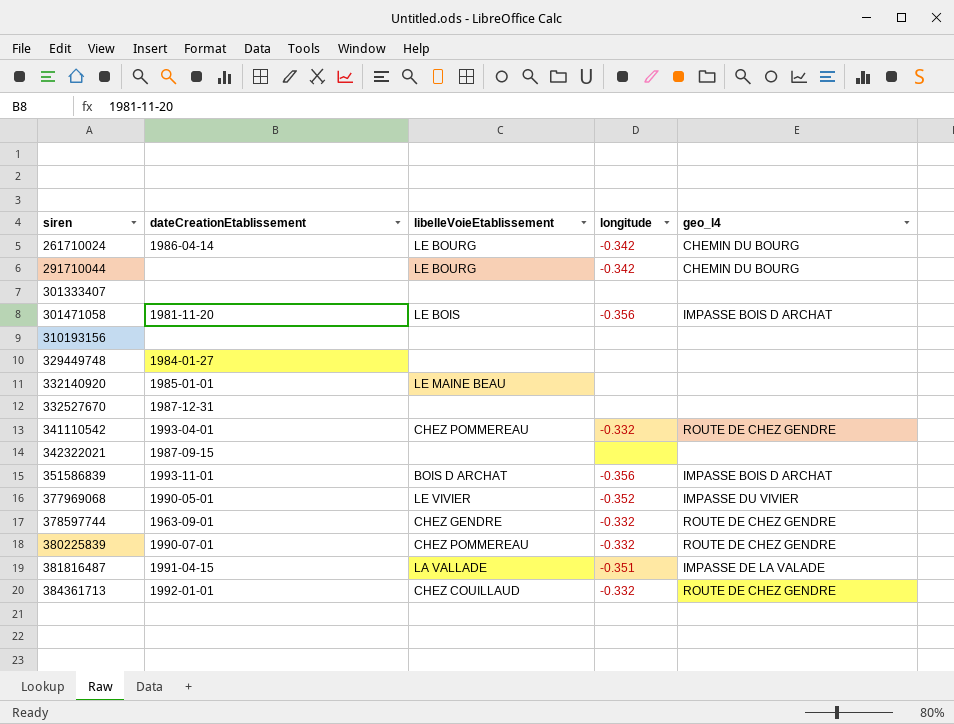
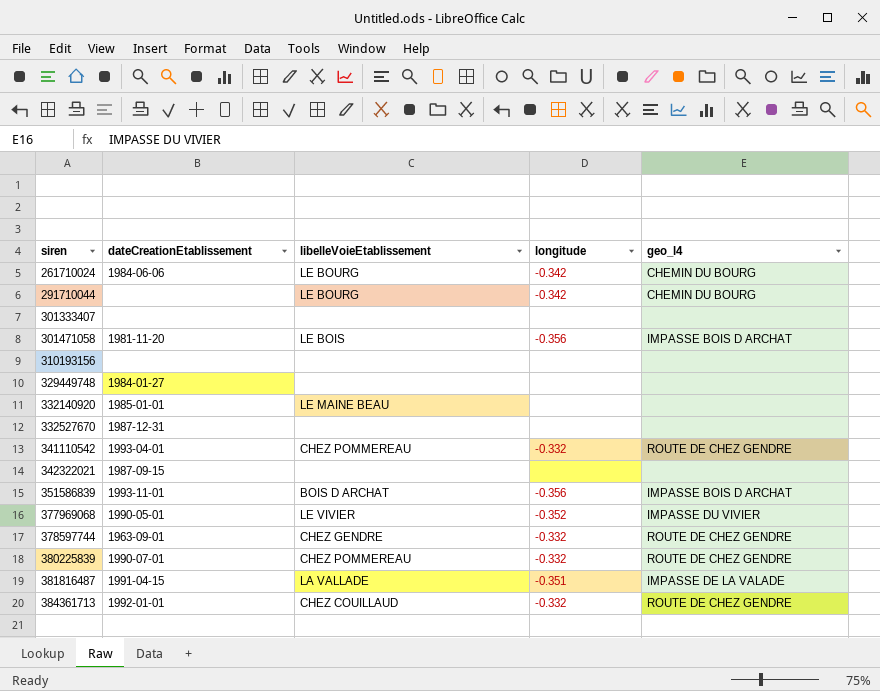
261710024 | dateCreationEtablissement: 1986-04-14 -> 1984-06-06

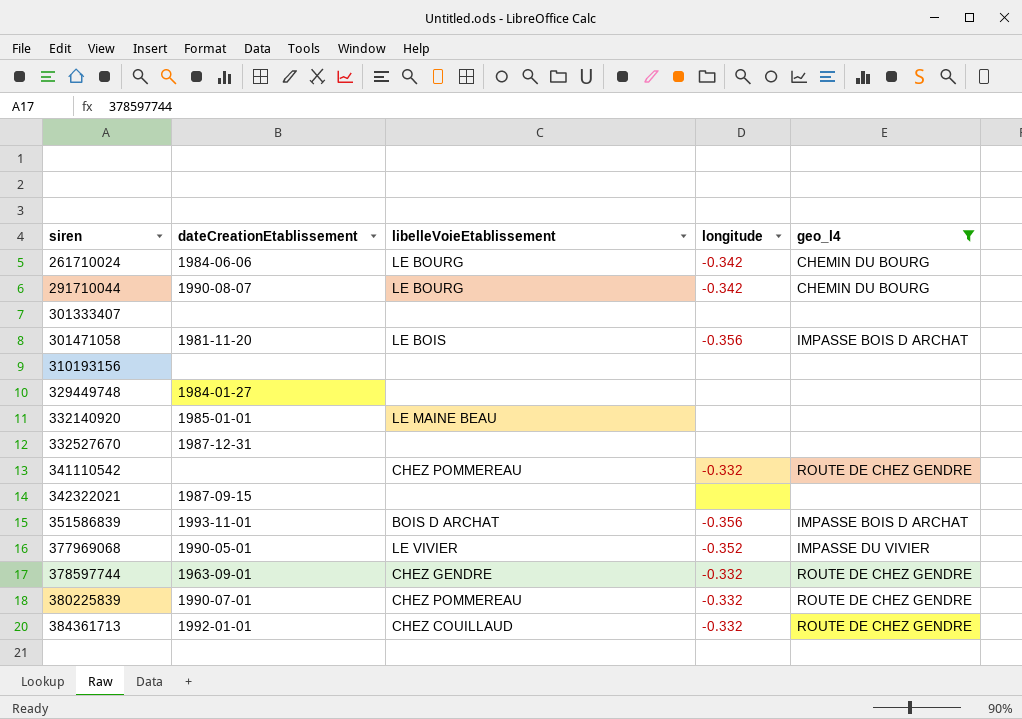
filter: none -> geo_l4 != IMPASSE DE LA VALADE
291710044 | dateCreationEtablissement: none -> 1990-08-07
341110542 | dateCreationEtablissement: 1993-04-01 -> none

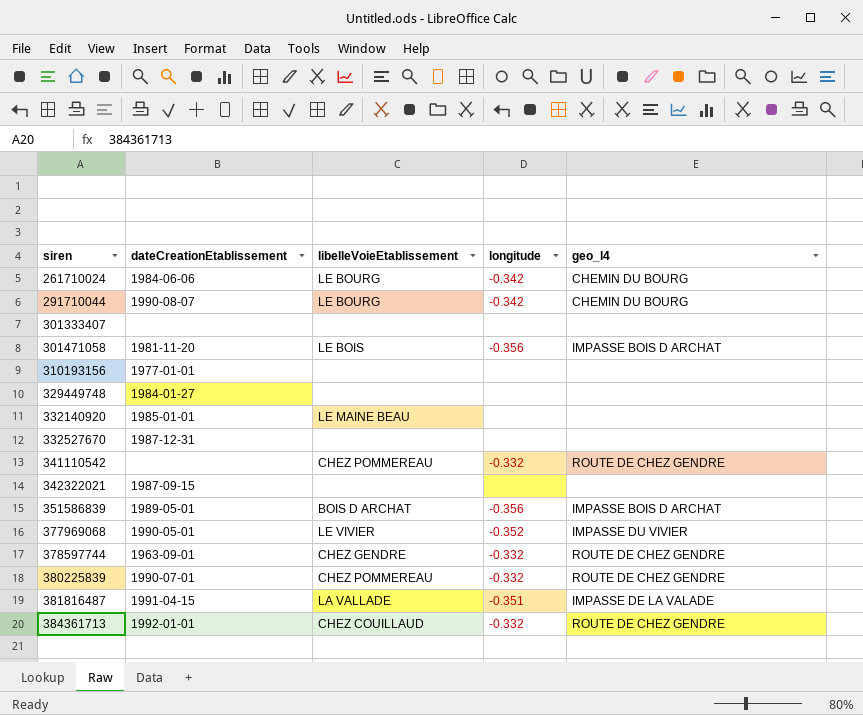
filter: geo_l4 != IMPASSE DE LA VALADE -> none
310193156 | dateCreationEtablissement: none -> 1977-01-01
351586839 | dateCreationEtablissement: 1993-11-01 -> 1989-05-01

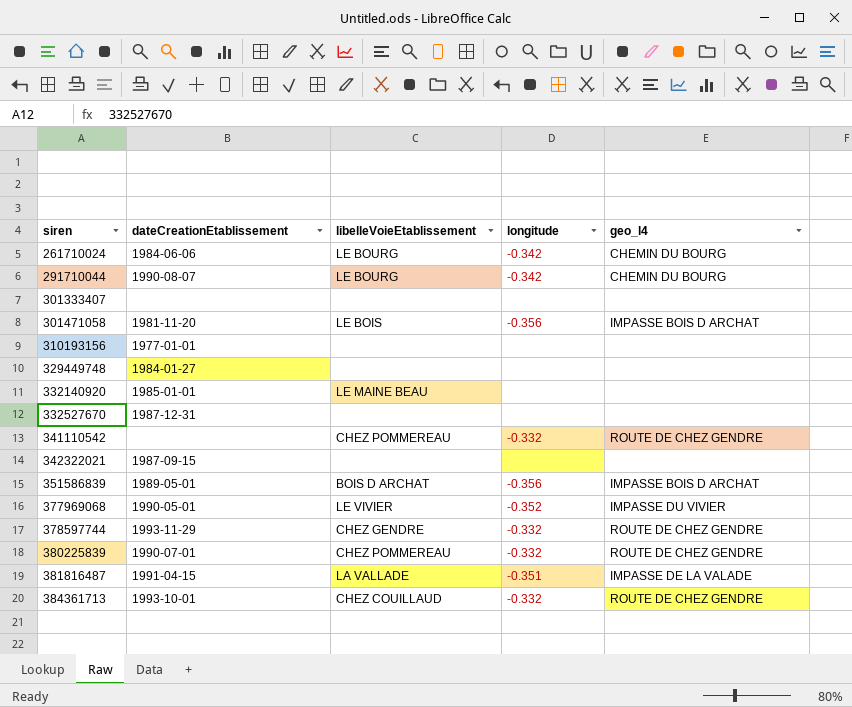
378597744 | dateCreationEtablissement: 1963-09-01 -> 1993-11-29
384361713 | dateCreationEtablissement: 1992-01-01 -> 1993-10-01

